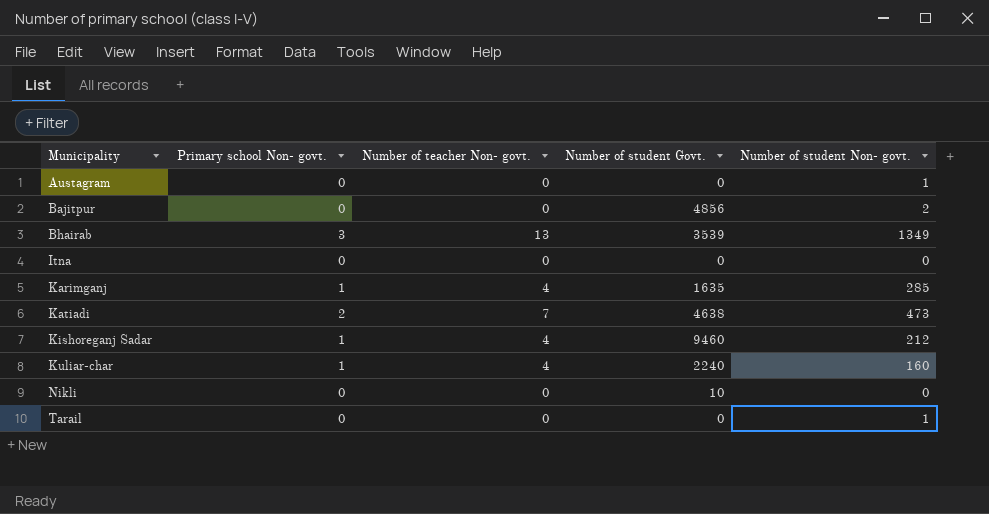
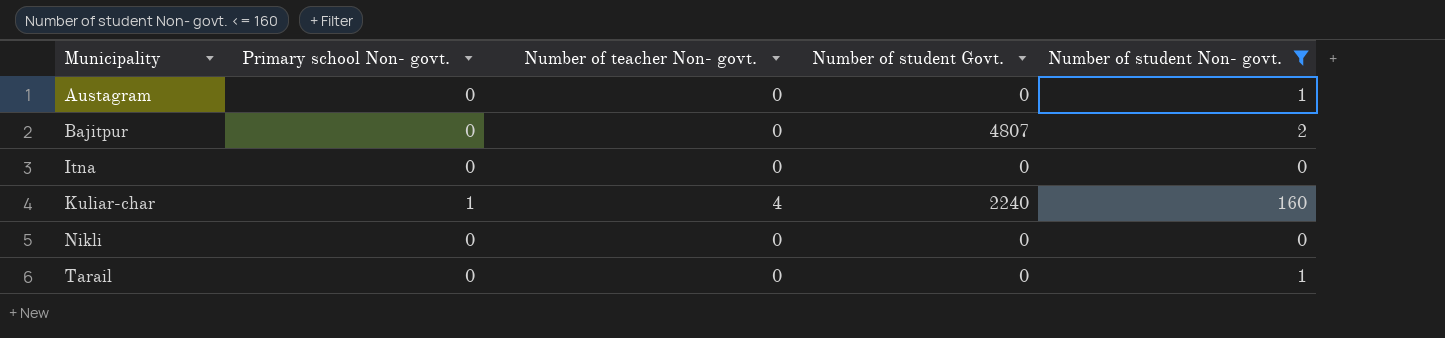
filter: none -> Number of student Non- govt. <= 160
Bajitpur | Number of student Govt.: 4856 -> 4807
Nikli | Number of student Govt.: 10 -> 0

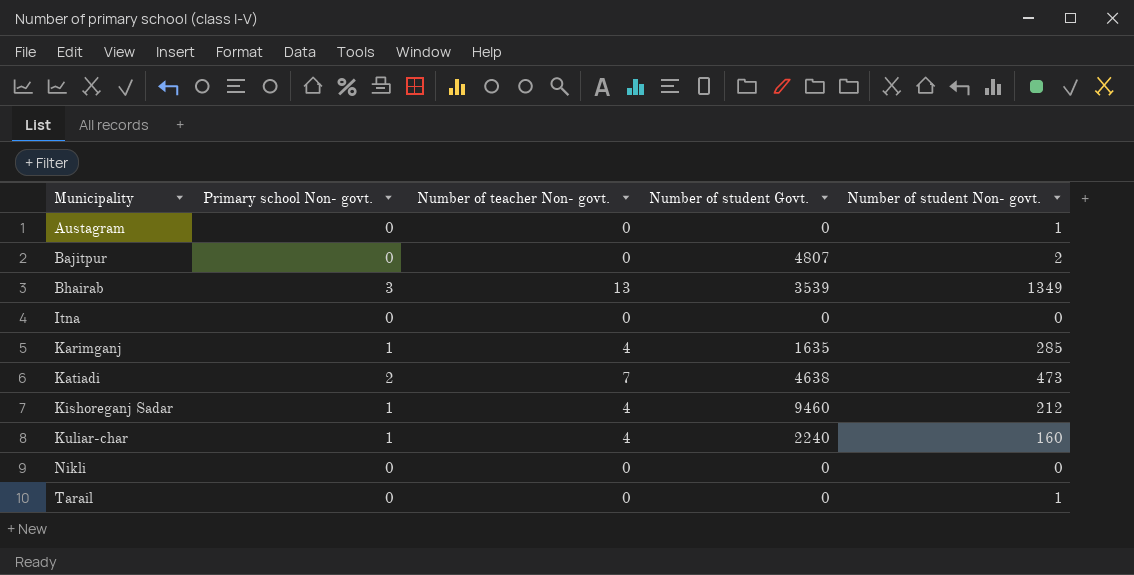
filter: Number of student Non- govt. <= 160 -> none

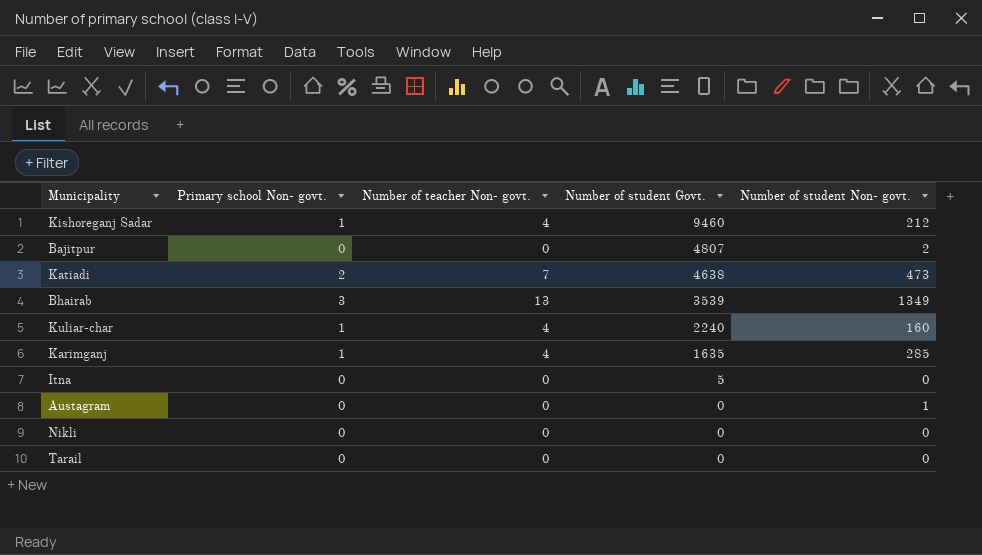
row order: Municipality ascending -> Number of student Govt. descending
Itna | Number of student Govt.: 0 -> 5
Tarail | Number of student Non- govt.: 1 -> 0

